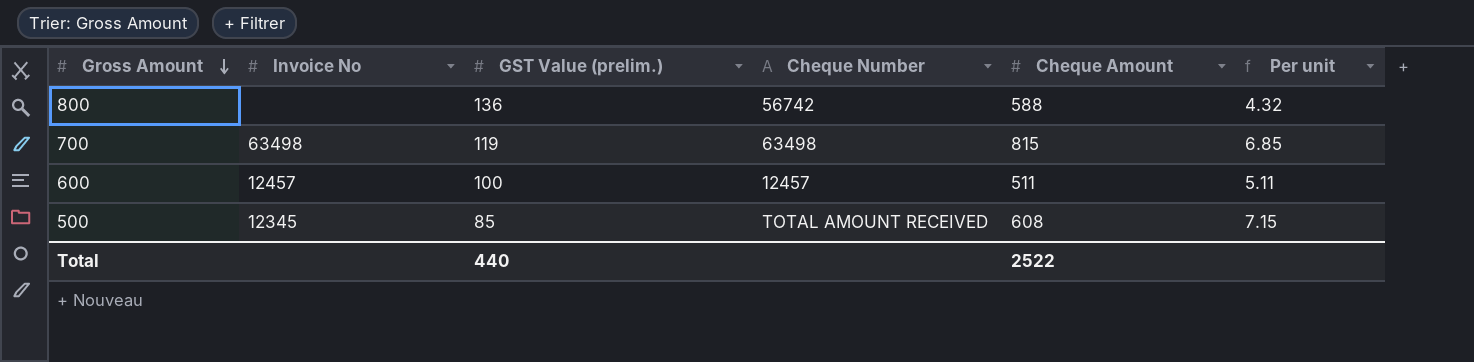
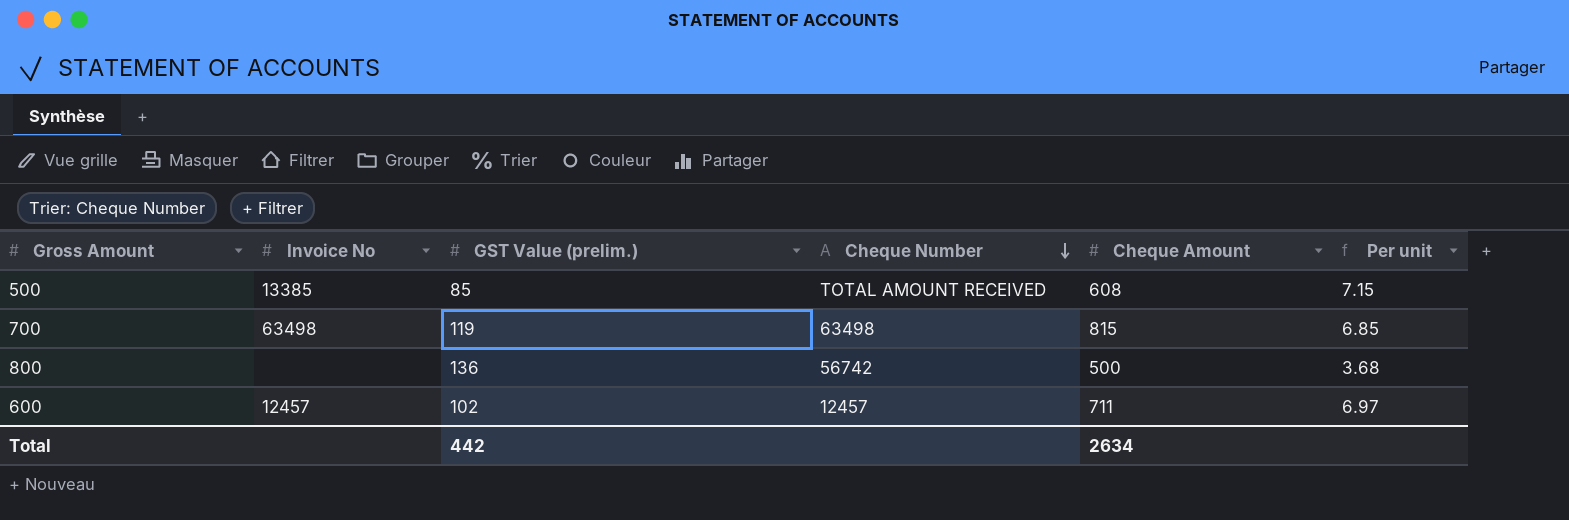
row order: Gross Amount descending -> Cheque Number descending
500 | Invoice No: 12345 -> 13385
800 | Cheque Amount: 588 -> 500
800 | Per unit: 4.32 -> 3.68
600 | GST Value (prelim.): 100 -> 102
600 | Cheque Amount: 511 -> 711
600 | Per unit: 5.11 -> 6.97
Total | GST Value (prelim.): 440 -> 442
Total | Cheque Amount: 2522 -> 2634

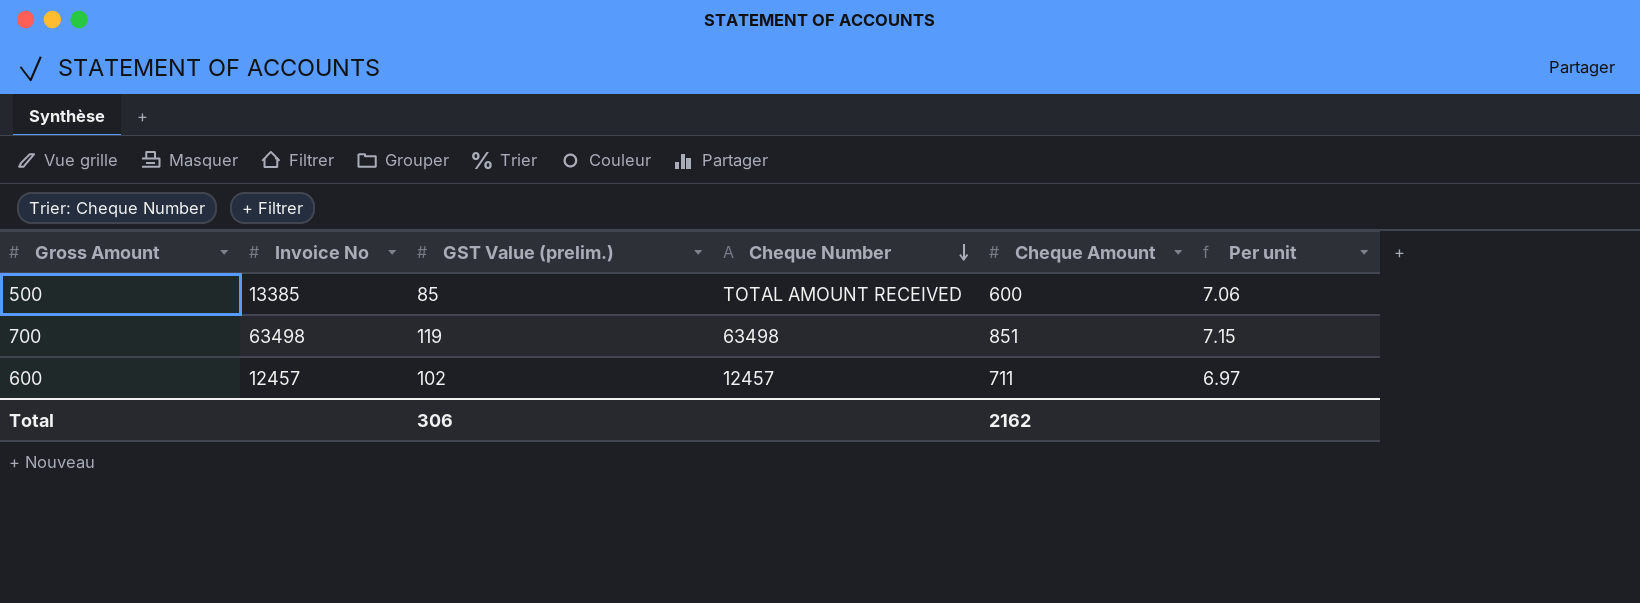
row 800: none | 136 | 56742 | 500 | 3.68 -> none
500 | Cheque Amount: 608 -> 600
500 | Per unit: 7.15 -> 7.06
700 | Cheque Amount: 815 -> 851
700 | Per unit: 6.85 -> 7.15
Total | GST Value (prelim.): 442 -> 306
Total | Cheque Amount: 2634 -> 2162

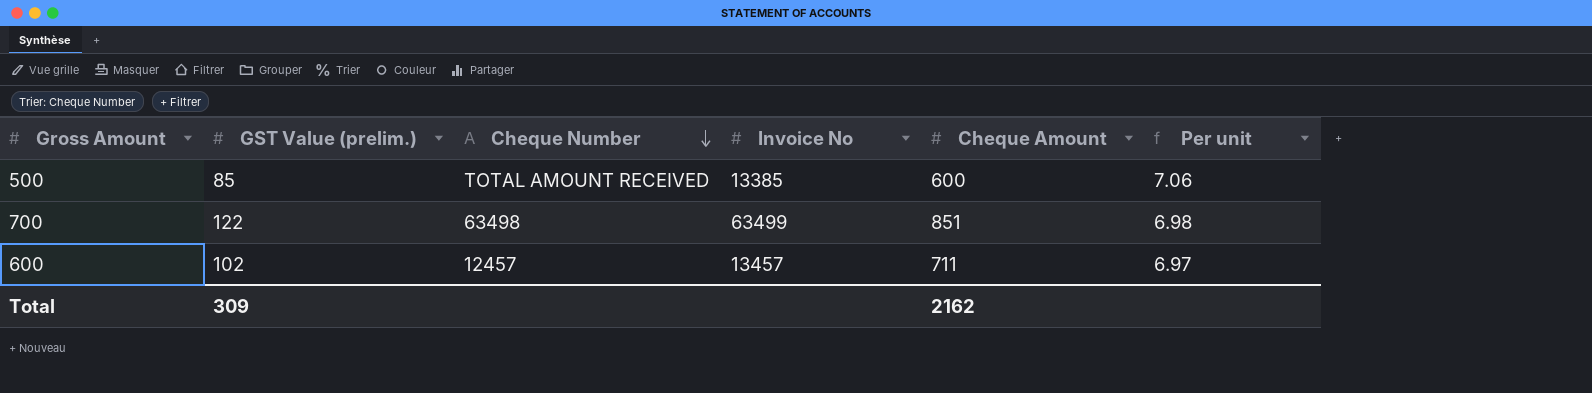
column Invoice No | position: 2 -> 4
700 | GST Value (prelim.): 119 -> 122
700 | Invoice No: 63498 -> 63499
700 | Per unit: 7.15 -> 6.98
600 | Invoice No: 12457 -> 13457
Total | GST Value (prelim.): 306 -> 309

